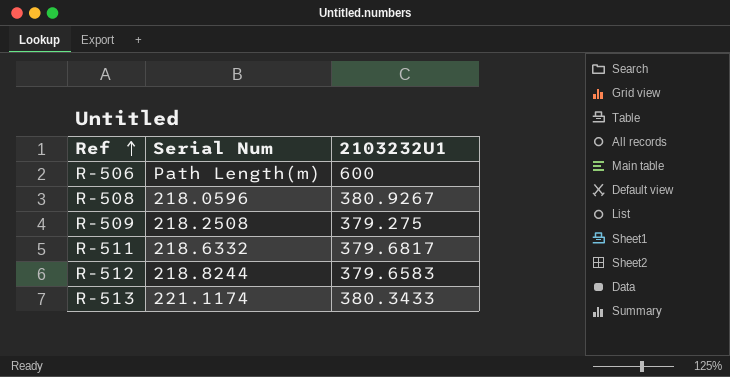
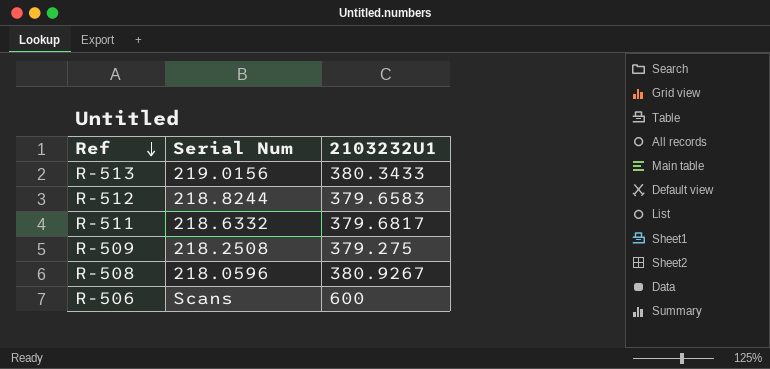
row order: Ref ascending -> Ref descending
R-513 | Serial Num: 221.1174 -> 219.0156
R-506 | Serial Num: Path Length(m) -> Scans

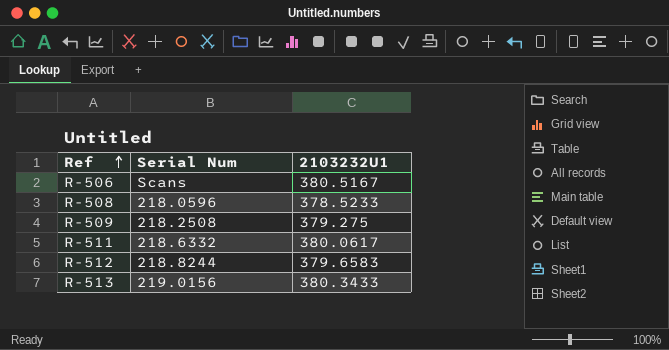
row order: Ref descending -> Ref ascending
R-506 | 2103232U1: 600 -> 380.5167
R-508 | 2103232U1: 380.9267 -> 378.5233
R-511 | 2103232U1: 379.6817 -> 380.0617

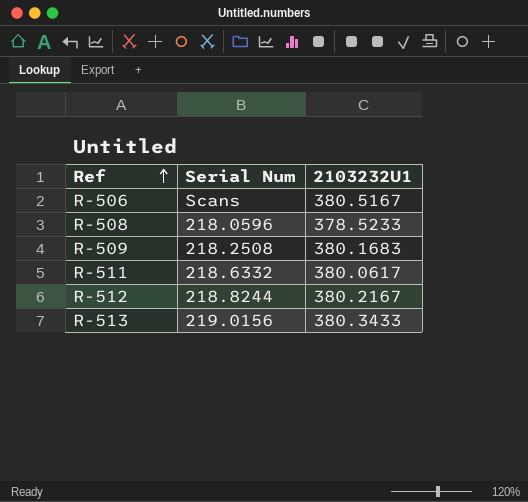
R-509 | 2103232U1: 379.275 -> 380.1683
R-512 | 2103232U1: 379.6583 -> 380.2167

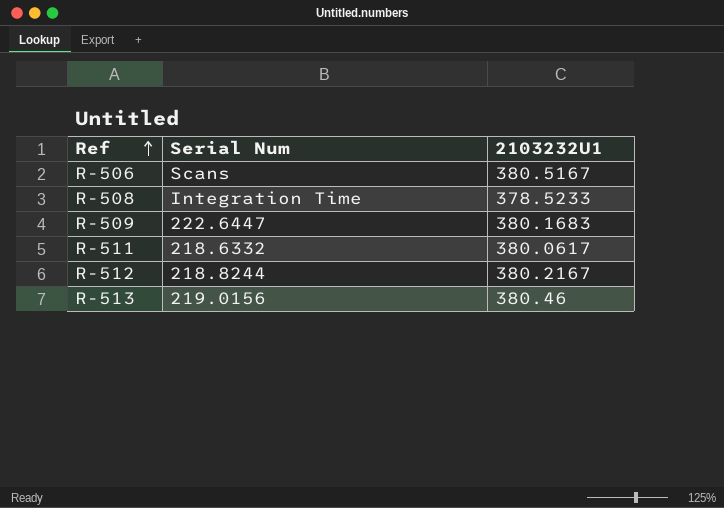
R-508 | Serial Num: 218.0596 -> Integration Time
R-509 | Serial Num: 218.2508 -> 222.6447
R-513 | 2103232U1: 380.3433 -> 380.46

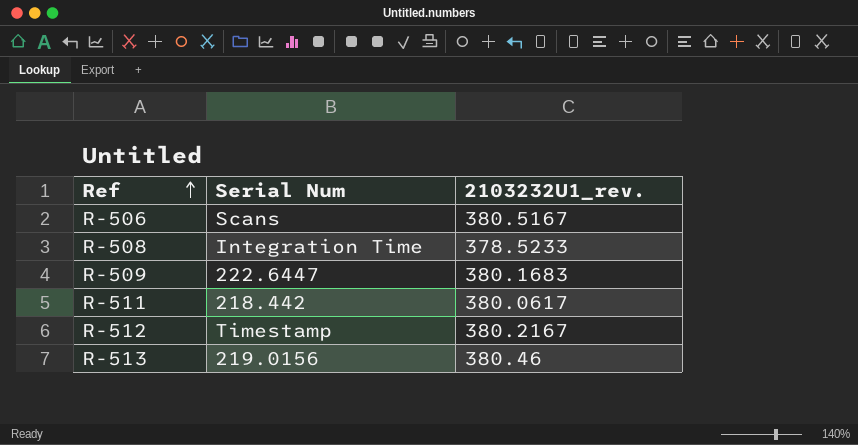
column name: 2103232U1 -> 2103232U1_rev.
R-511 | Serial Num: 218.6332 -> 218.442
R-512 | Serial Num: 218.8244 -> Timestamp

